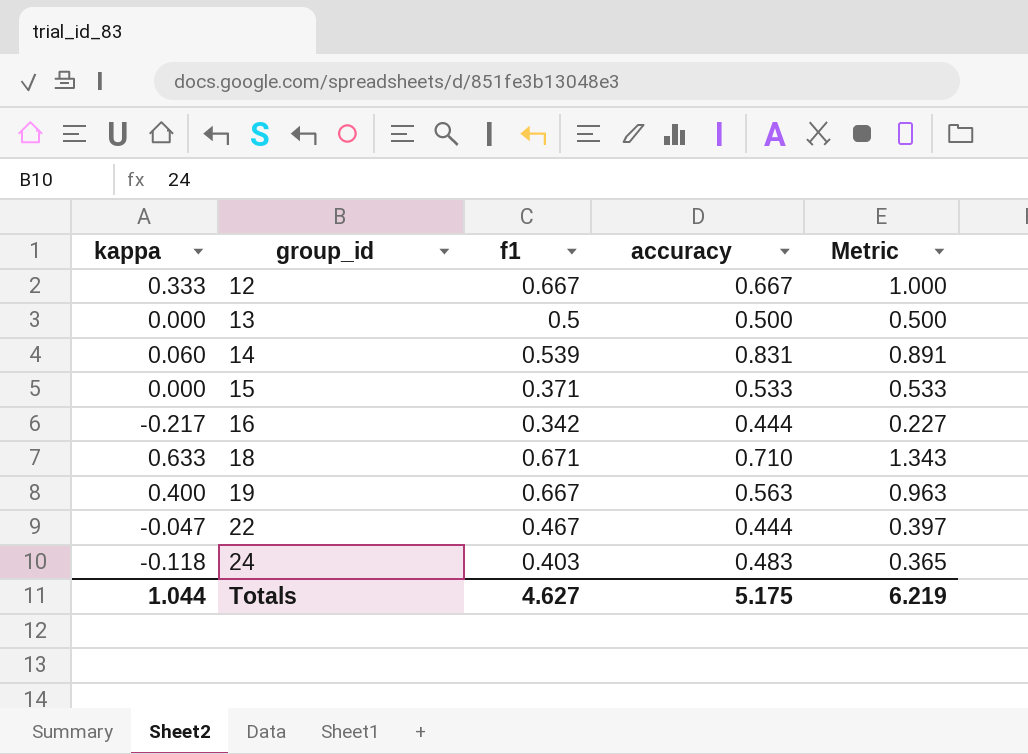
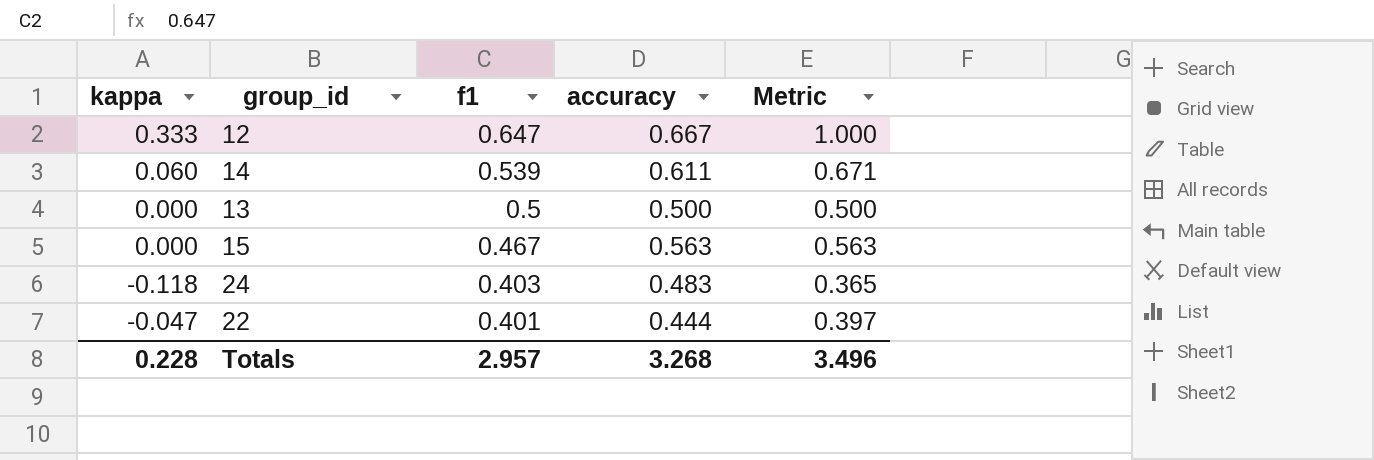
row order: group_id ascending -> f1 descending
row 16: -0.217 | 0.342 | 0.444 | 0.227 -> none
row 18: 0.633 | 0.671 | 0.710 | 1.343 -> none
row 19: 0.400 | 0.667 | 0.563 | 0.963 -> none
12 | f1: 0.667 -> 0.647
14 | accuracy: 0.831 -> 0.611
14 | Metric: 0.891 -> 0.671
15 | f1: 0.371 -> 0.467
15 | accuracy: 0.533 -> 0.563
15 | Metric: 0.533 -> 0.563
22 | f1: 0.467 -> 0.401
Totals | kappa: 1.044 -> 0.228
Totals | f1: 4.627 -> 2.957
Totals | accuracy: 5.175 -> 3.268
Totals | Metric: 6.219 -> 3.496

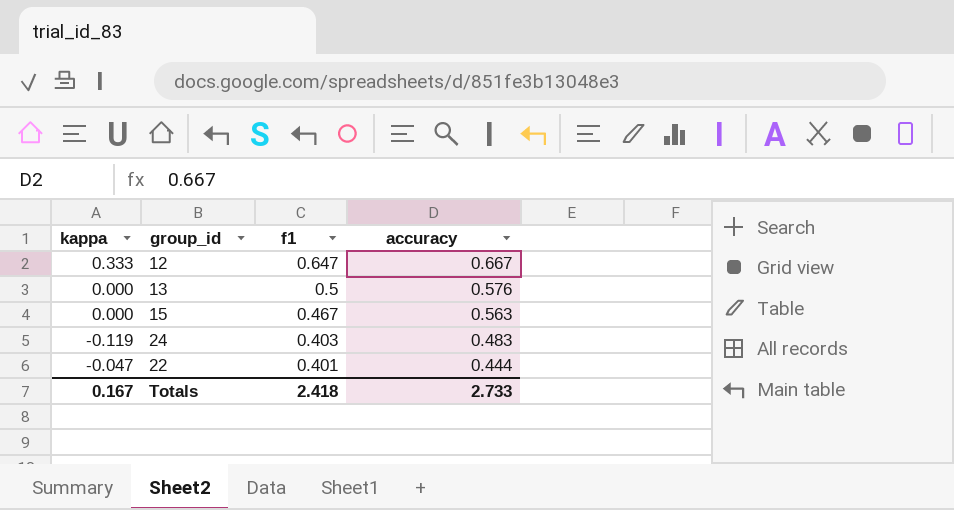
column Metric | formula: [kappa] + [accuracy] -> none
row 14: 0.060 | 0.539 | 0.611 | 0.671 -> none
13 | accuracy: 0.500 -> 0.576
24 | kappa: -0.118 -> -0.119
Totals | kappa: 0.228 -> 0.167
Totals | f1: 2.957 -> 2.418
Totals | accuracy: 3.268 -> 2.733

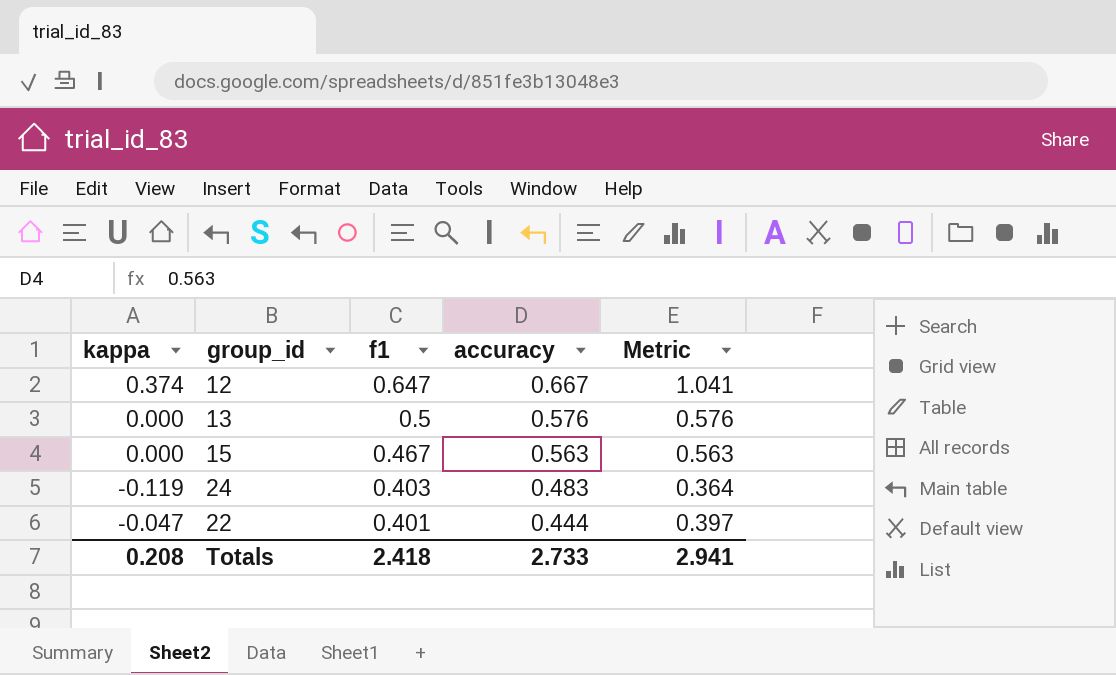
column Metric | formula: none -> [kappa] + [accuracy]
12 | kappa: 0.333 -> 0.374
Totals | kappa: 0.167 -> 0.208

